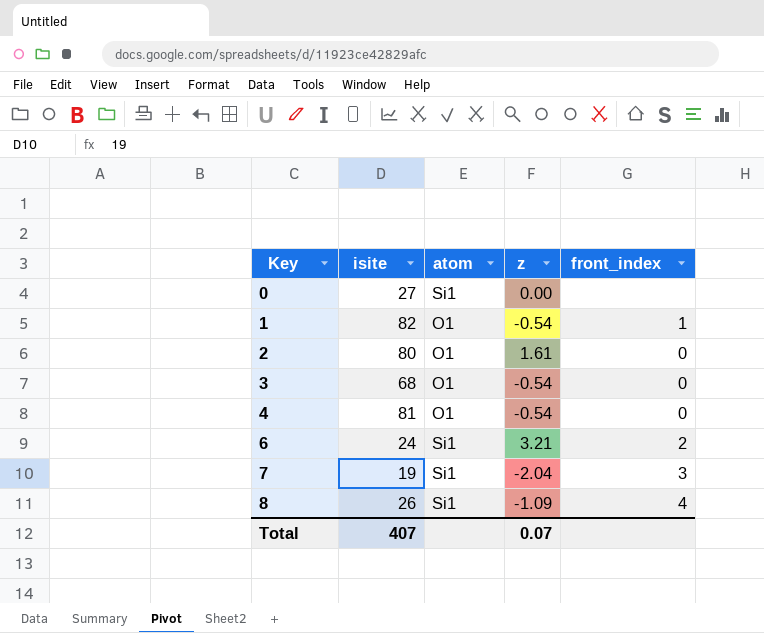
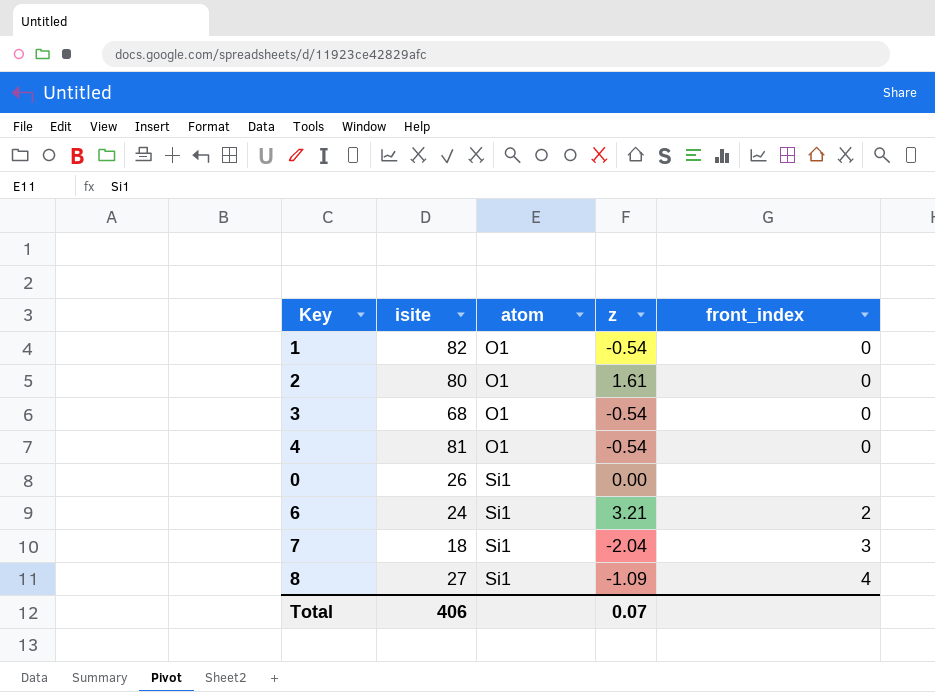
row order: Key ascending -> atom ascending
1 | front_index: 1 -> 0
0 | isite: 27 -> 26
7 | isite: 19 -> 18
8 | isite: 26 -> 27
Total | isite: 407 -> 406

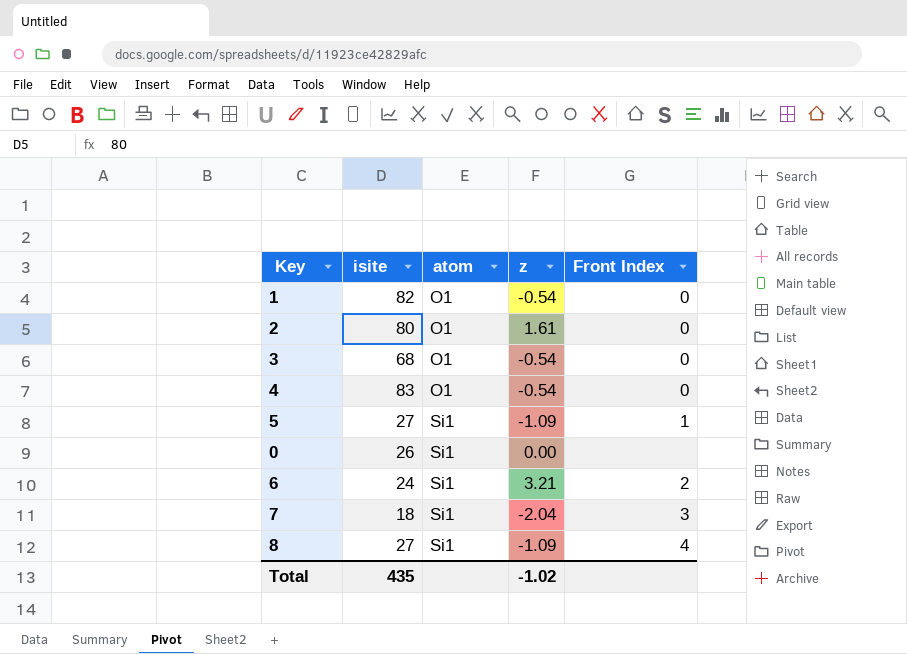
column name: front_index -> Front Index
4 | isite: 81 -> 83
row 5: none -> 27 | Si1 | -1.09 | 1
Total | isite: 406 -> 435
Total | z: 0.07 -> -1.02

